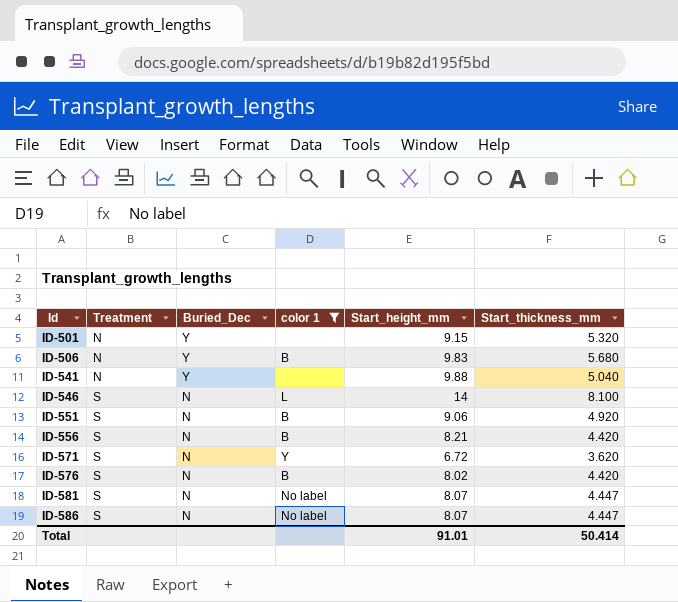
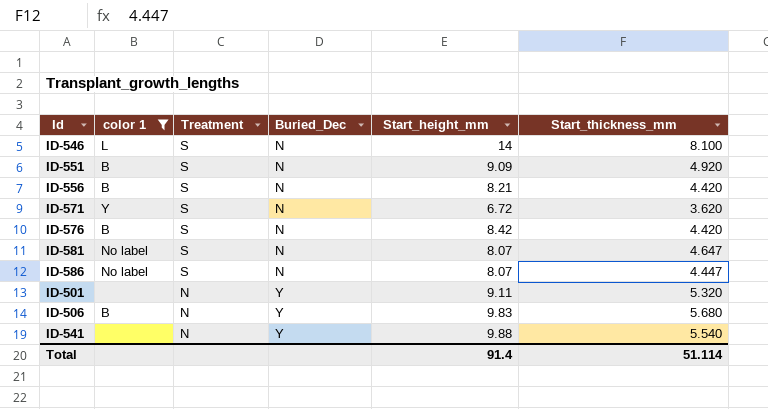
row order: Id ascending -> Treatment descending
column color 1 | position: 4 -> 2
ID-551 | Start_height_mm: 9.06 -> 9.09
ID-576 | Start_height_mm: 8.02 -> 8.42
ID-581 | Start_thickness_mm: 4.447 -> 4.647
ID-501 | Start_height_mm: 9.15 -> 9.11
ID-541 | Start_thickness_mm: 5.040 -> 5.540
Total | Start_height_mm: 91.01 -> 91.4
Total | Start_thickness_mm: 50.414 -> 51.114

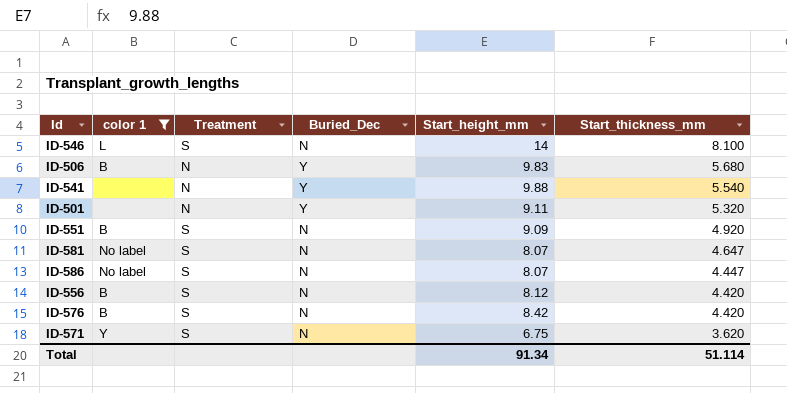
row order: Treatment descending -> Start_thickness_mm descending
ID-556 | Start_height_mm: 8.21 -> 8.12
ID-571 | Start_height_mm: 6.72 -> 6.75
Total | Start_height_mm: 91.4 -> 91.34

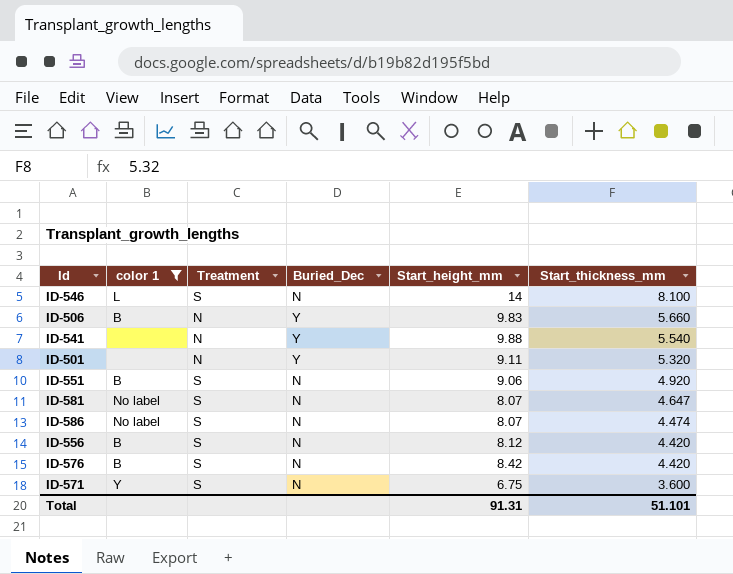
ID-506 | Start_thickness_mm: 5.680 -> 5.660
ID-551 | Start_height_mm: 9.09 -> 9.06
ID-586 | Start_thickness_mm: 4.447 -> 4.474
ID-571 | Start_thickness_mm: 3.620 -> 3.600
Total | Start_height_mm: 91.34 -> 91.31
Total | Start_thickness_mm: 51.114 -> 51.101

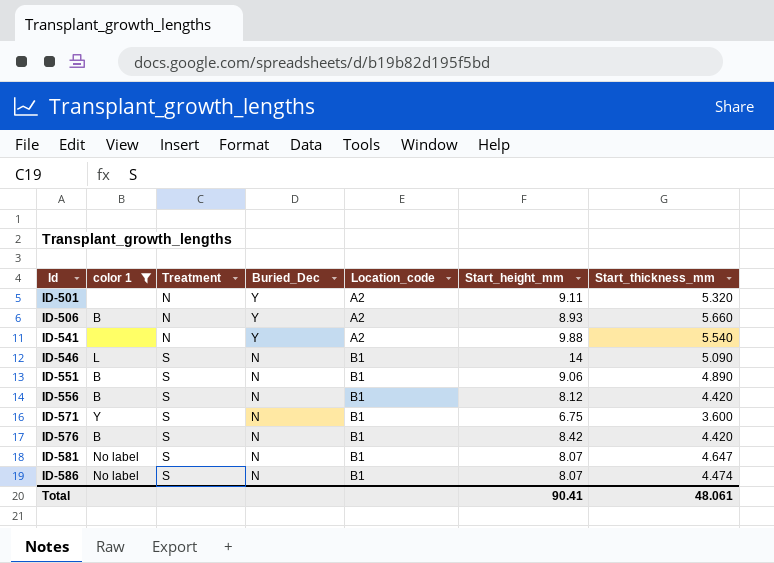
row order: Start_thickness_mm descending -> Id ascending
column Location_code | position: none -> 5
ID-506 | Start_height_mm: 9.83 -> 8.93
ID-546 | Start_thickness_mm: 8.100 -> 5.090
ID-551 | Start_thickness_mm: 4.920 -> 4.890
Total | Start_height_mm: 91.31 -> 90.41
Total | Start_thickness_mm: 51.101 -> 48.061

